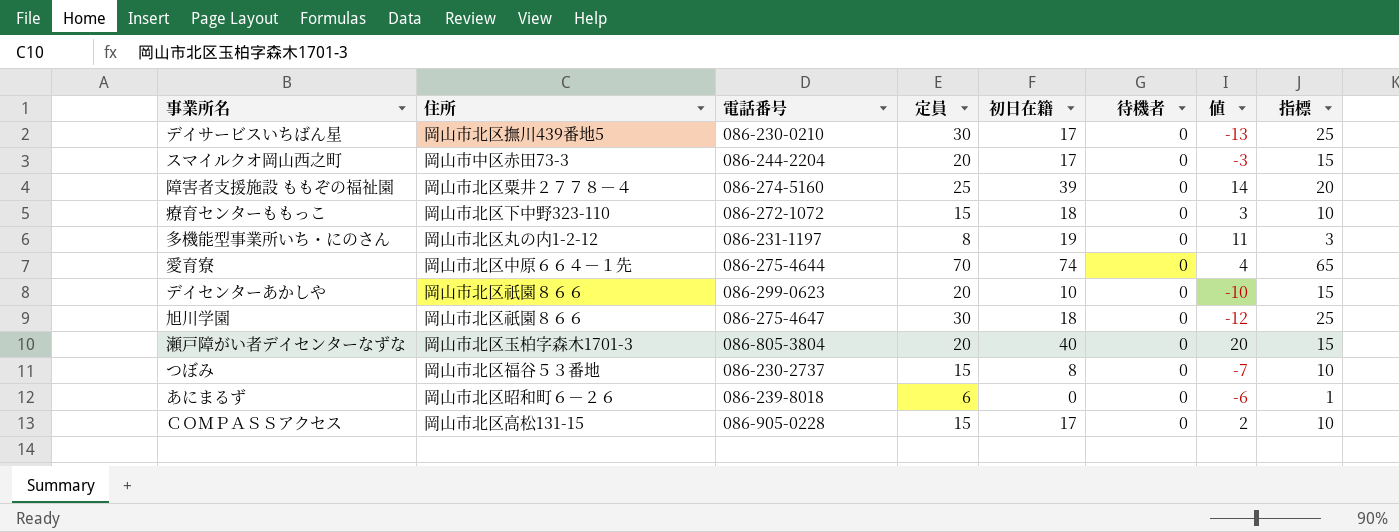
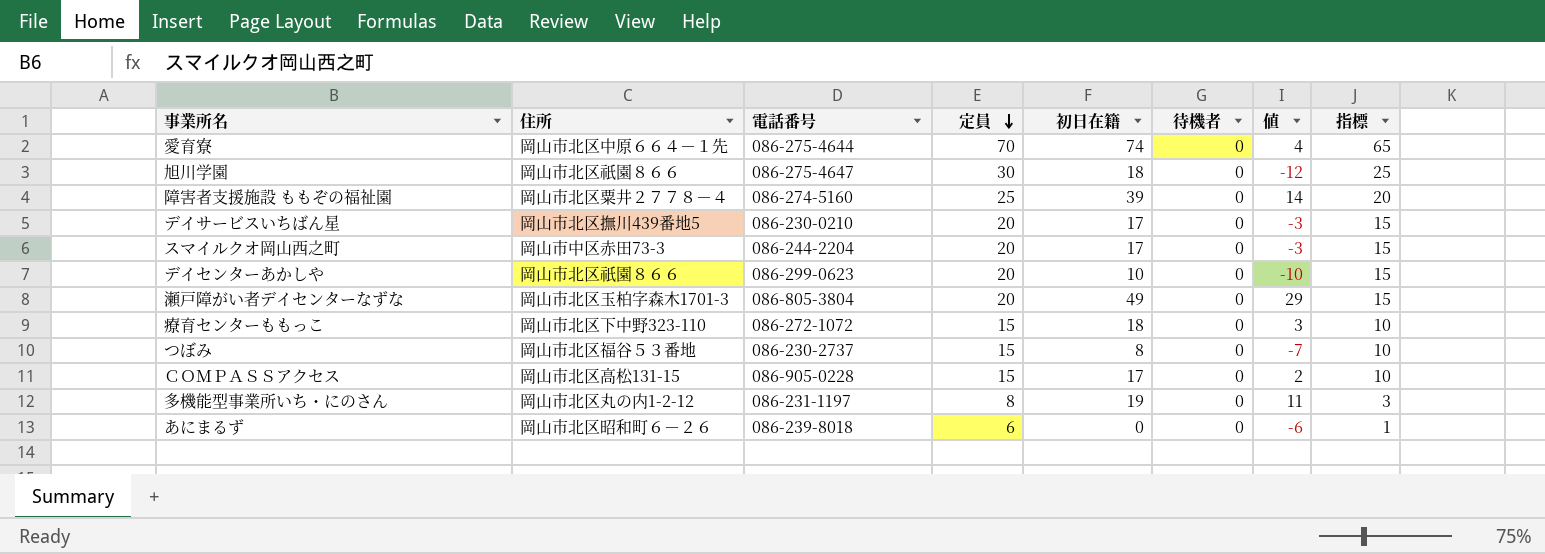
row order: none -> 定員 descending
デイサービスいちばん星 | 定員: 30 -> 20
デイサービスいちばん星 | 値: -13 -> -3
デイサービスいちばん星 | 指標: 25 -> 15
瀬戸障がい者デイセンターなずな | 初日在籍: 40 -> 49
瀬戸障がい者デイセンターなずな | 値: 20 -> 29

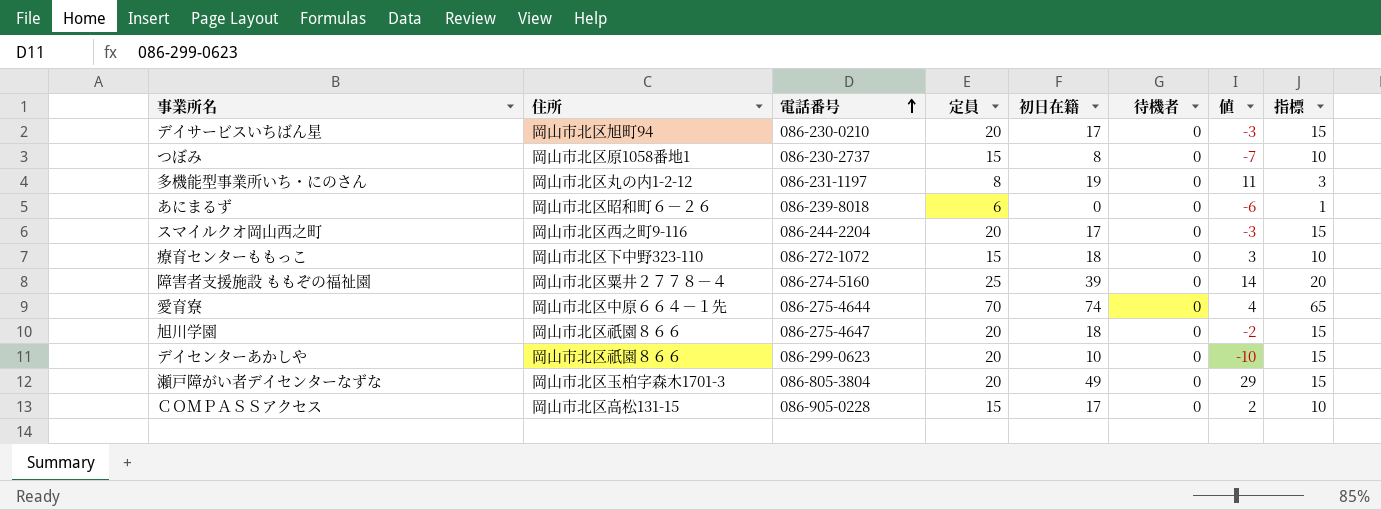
row order: 定員 descending -> 電話番号 ascending
デイサービスいちばん星 | 住所: 岡山市北区撫川439番地5 -> 岡山市北区旭町94
つぼみ | 住所: 岡山市北区福谷５３番地 -> 岡山市北区原1058番地1
スマイルクオ岡山西之町 | 住所: 岡山市中区赤田73-3 -> 岡山市北区西之町9-116
旭川学園 | 定員: 30 -> 20
旭川学園 | 値: -12 -> -2
旭川学園 | 指標: 25 -> 15

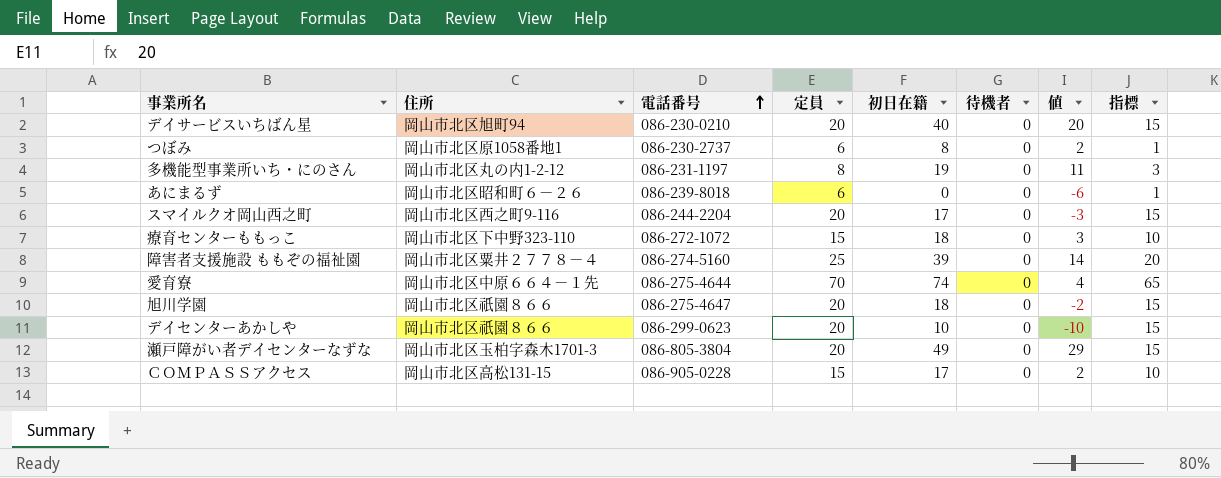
デイサービスいちばん星 | 初日在籍: 17 -> 40
デイサービスいちばん星 | 値: -3 -> 20
つぼみ | 定員: 15 -> 6
つぼみ | 値: -7 -> 2
つぼみ | 指標: 10 -> 1

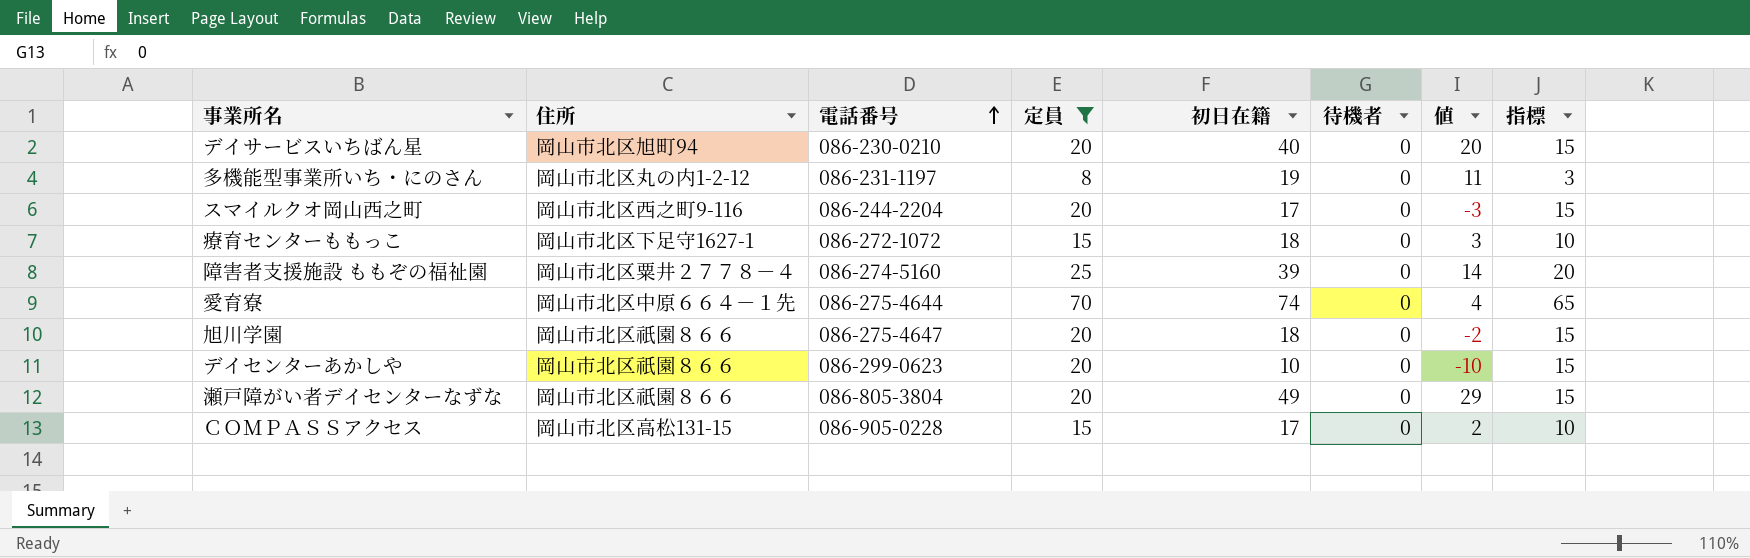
filter: none -> 定員 != 6
療育センターももっこ | 住所: 岡山市北区下中野323-110 -> 岡山市北区下足守1627-1
瀬戸障がい者デイセンターなずな | 住所: 岡山市北区玉柏字森木1701-3 -> 岡山市北区祇園８６６

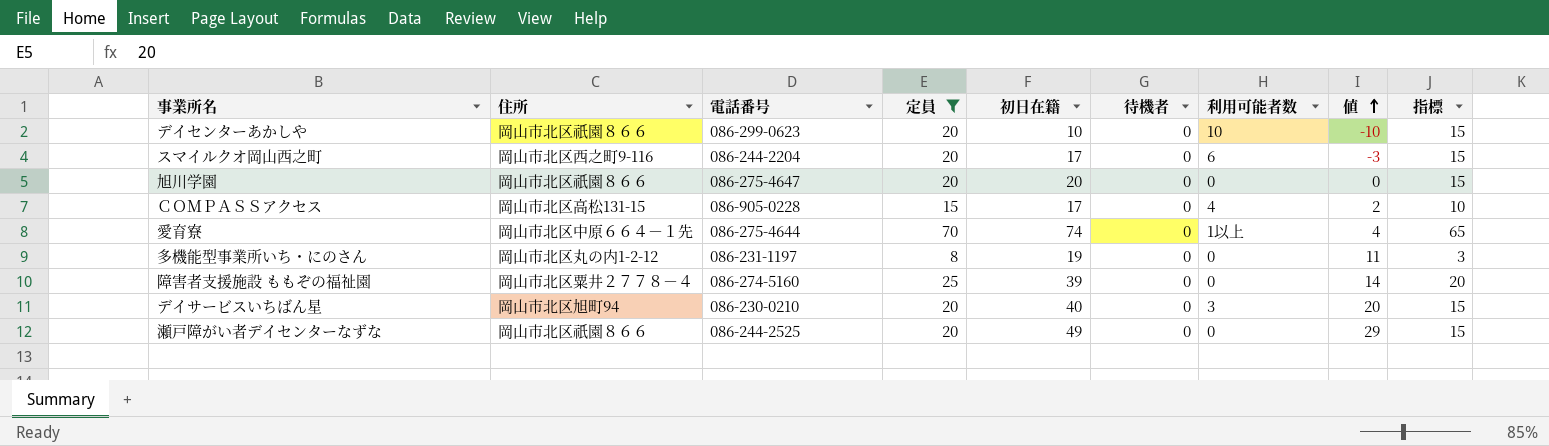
row order: 電話番号 ascending -> 値 ascending
column 利用可能者数 | position: none -> 7
row 療育センターももっこ: 岡山市北区下足守1627-1 | 086-272-1072 | 15 | 18 | 0 | 3 | 10 -> none
旭川学園 | 初日在籍: 18 -> 20
旭川学園 | 値: -2 -> 0
瀬戸障がい者デイセンターなずな | 電話番号: 086-805-3804 -> 086-244-2525

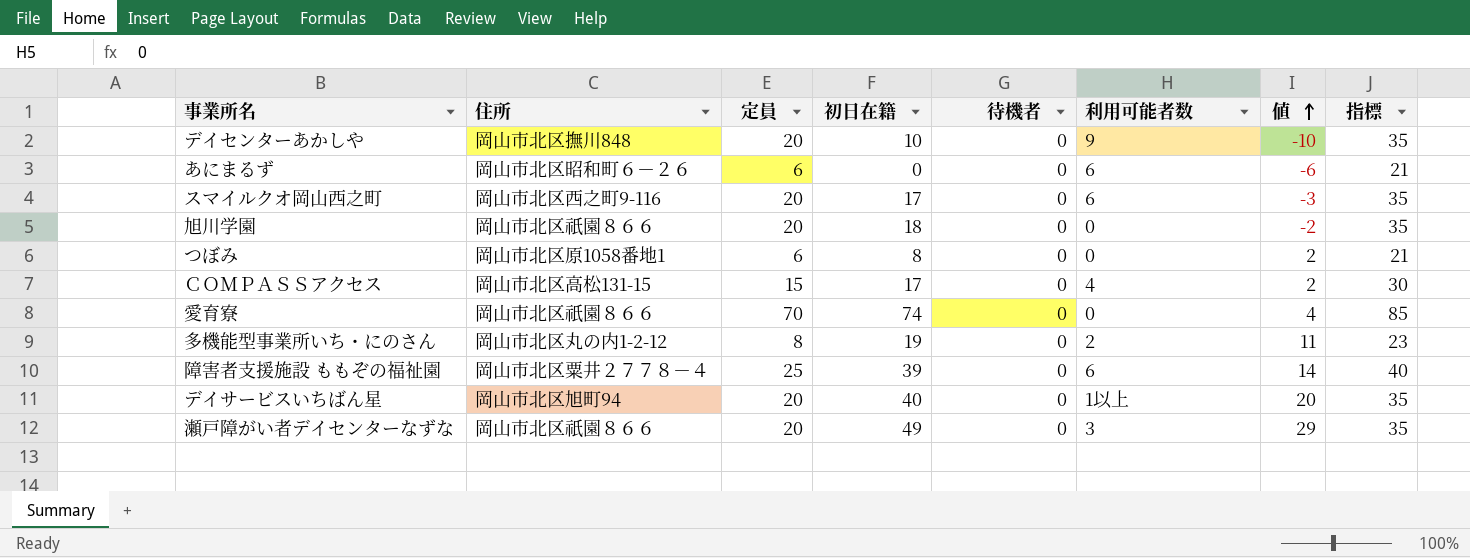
filter: 定員 != 6 -> none
column 電話番号 | position: 3 -> none
column 指標 | formula: [定員] - 5 -> [定員] + 15
デイセンターあかしや | 住所: 岡山市北区祇園８６６ -> 岡山市北区撫川848
デイセンターあかしや | 利用可能者数: 10 -> 9
旭川学園 | 初日在籍: 20 -> 18
旭川学園 | 値: 0 -> -2
愛育寮 | 住所: 岡山市北区中原６６４－１先 -> 岡山市北区祇園８６６
愛育寮 | 利用可能者数: 1以上 -> 0
多機能型事業所いち・にのさん | 利用可能者数: 0 -> 2
障害者支援施設 ももぞの福祉園 | 利用可能者数: 0 -> 6
デイサービスいちばん星 | 利用可能者数: 3 -> 1以上
瀬戸障がい者デイセンターなずな | 利用可能者数: 0 -> 3

